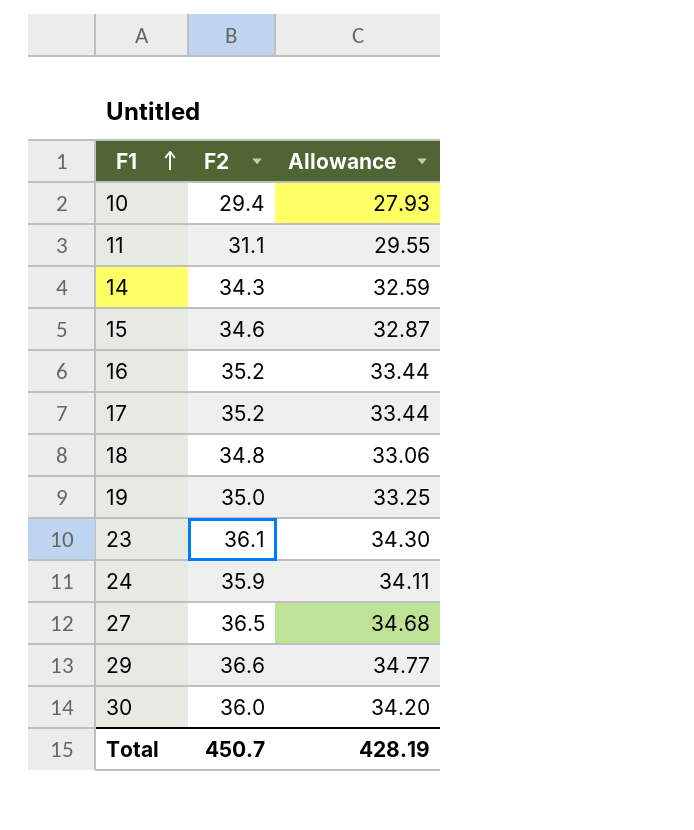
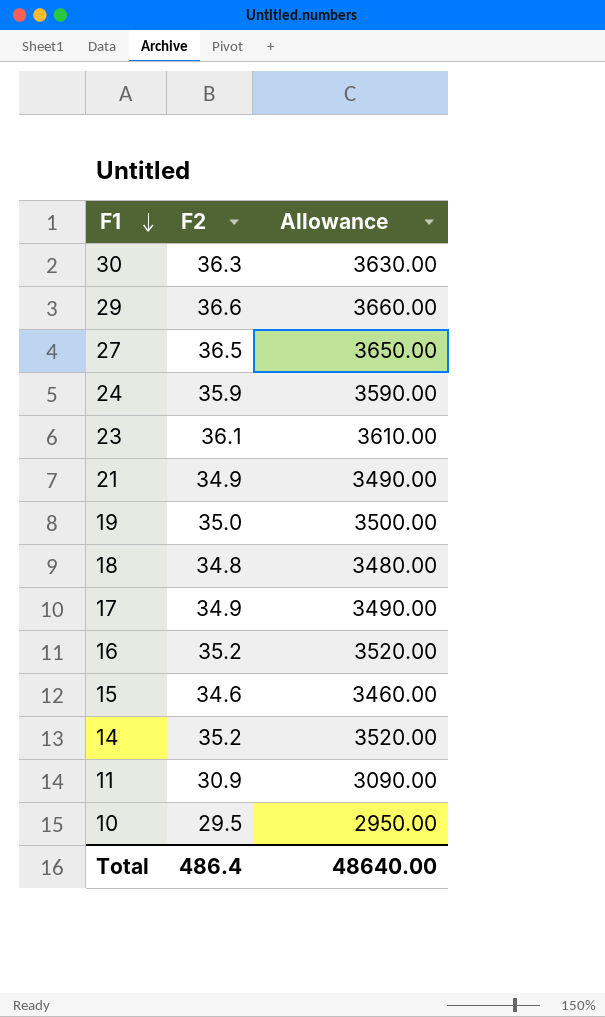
row order: F1 ascending -> F1 descending
column Allowance | formula: [F2] * 0.95 -> [F2] * 100
30 | F2: 36.0 -> 36.3
row 21: none -> 34.9 | 3490.00
17 | F2: 35.2 -> 34.9
14 | F2: 34.3 -> 35.2
11 | F2: 31.1 -> 30.9
10 | F2: 29.4 -> 29.5
Total | F2: 450.7 -> 486.4
Total | Allowance: 428.19 -> 48640.00

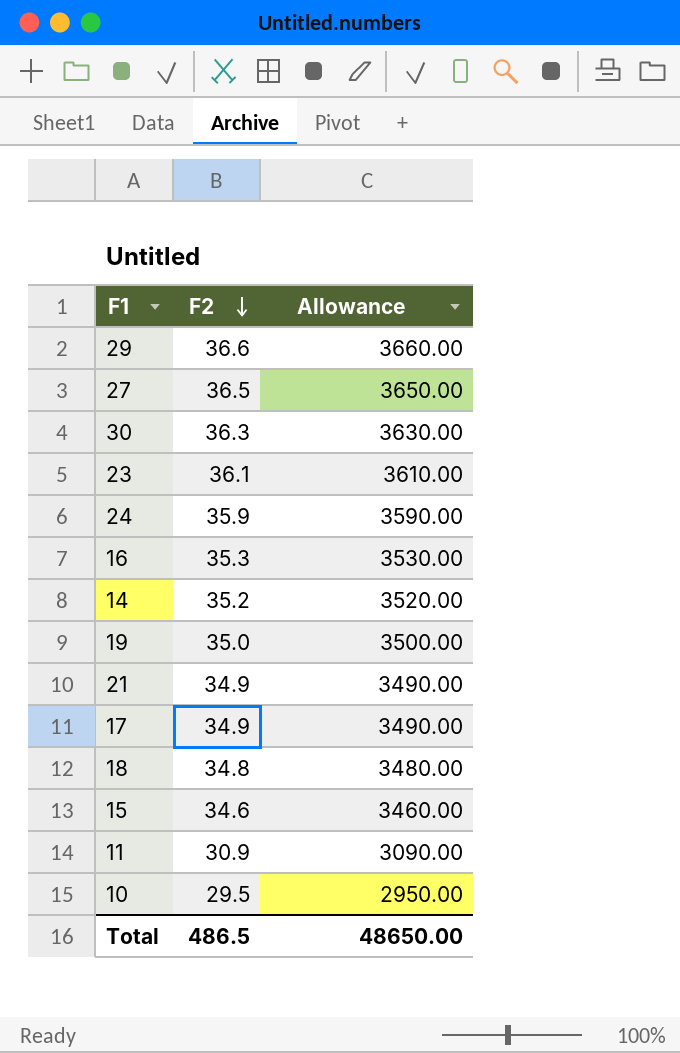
row order: F1 descending -> F2 descending
16 | F2: 35.2 -> 35.3
16 | Allowance: 3520.00 -> 3530.00
Total | F2: 486.4 -> 486.5
Total | Allowance: 48640.00 -> 48650.00

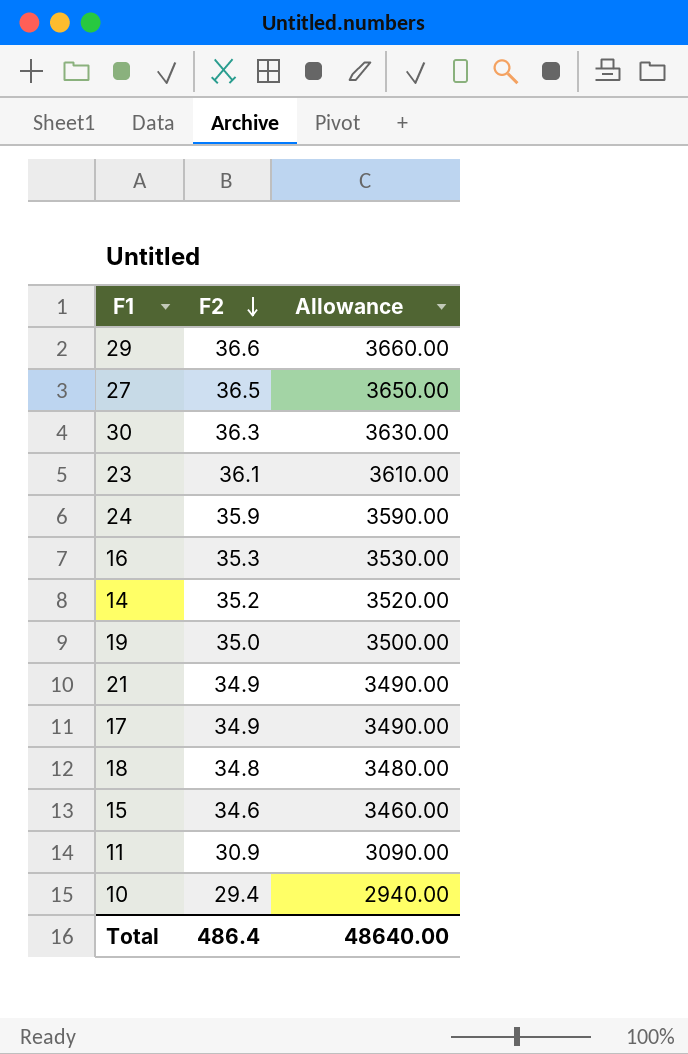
10 | F2: 29.5 -> 29.4
10 | Allowance: 2950.00 -> 2940.00
Total | F2: 486.5 -> 486.4
Total | Allowance: 48650.00 -> 48640.00

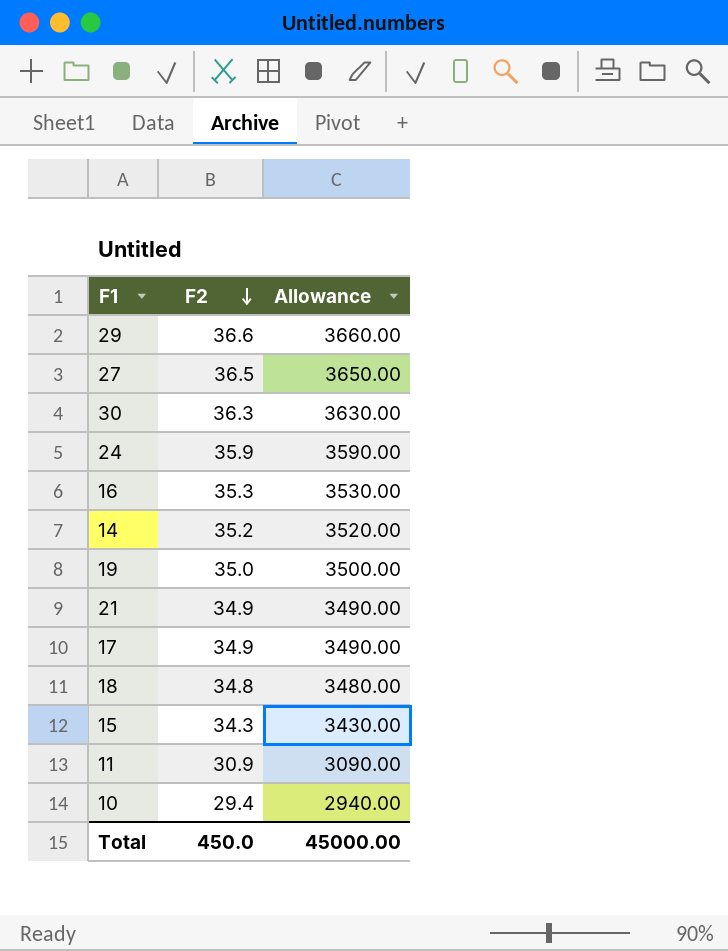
row 23: 36.1 | 3610.00 -> none
15 | F2: 34.6 -> 34.3
15 | Allowance: 3460.00 -> 3430.00
Total | F2: 486.4 -> 450.0
Total | Allowance: 48640.00 -> 45000.00

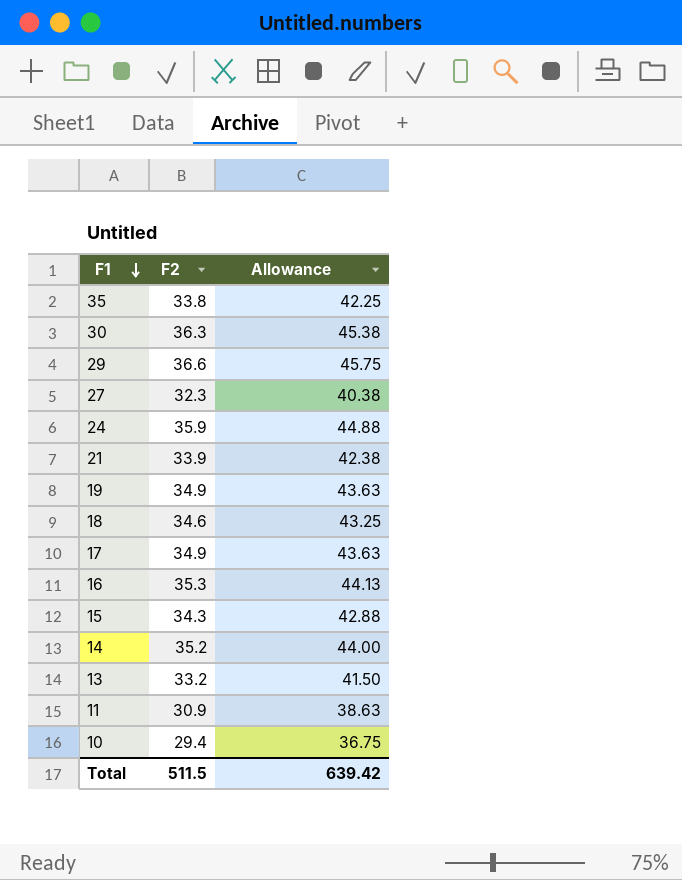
row order: F2 descending -> F1 descending
column Allowance | formula: [F2] * 100 -> [F2] * 1.25
row 35: none -> 33.8 | 42.25
27 | F2: 36.5 -> 32.3
21 | F2: 34.9 -> 33.9
19 | F2: 35.0 -> 34.9
18 | F2: 34.8 -> 34.6
row 13: none -> 33.2 | 41.50
Total | F2: 450.0 -> 511.5
Total | Allowance: 45000.00 -> 639.42

